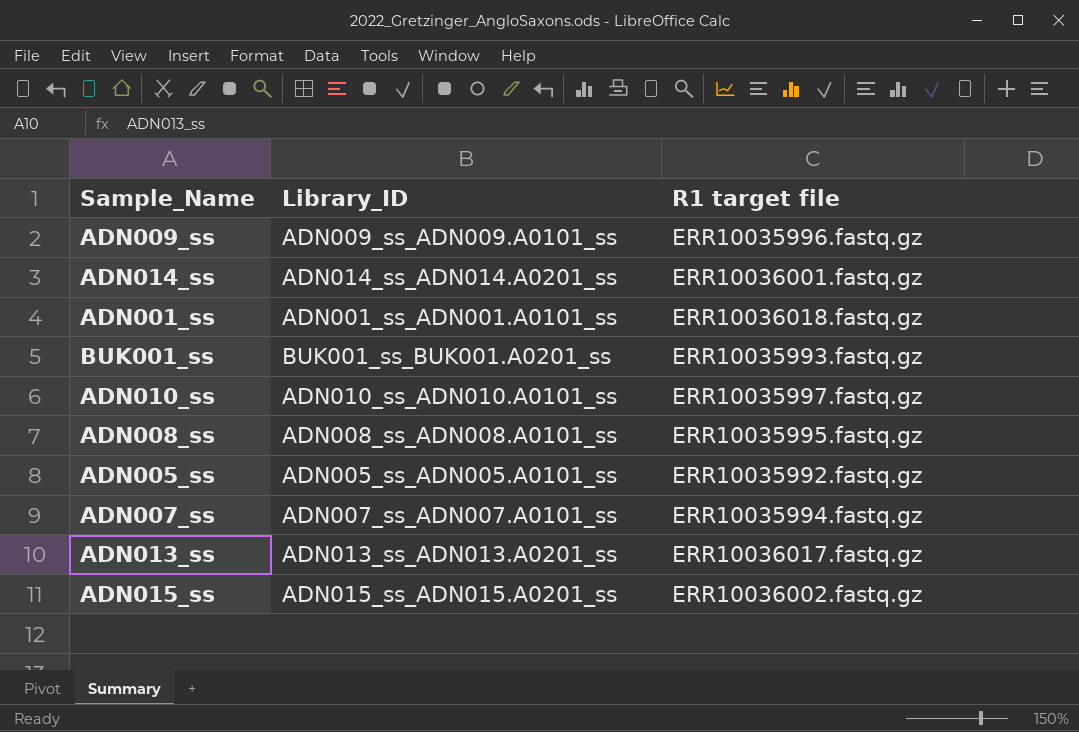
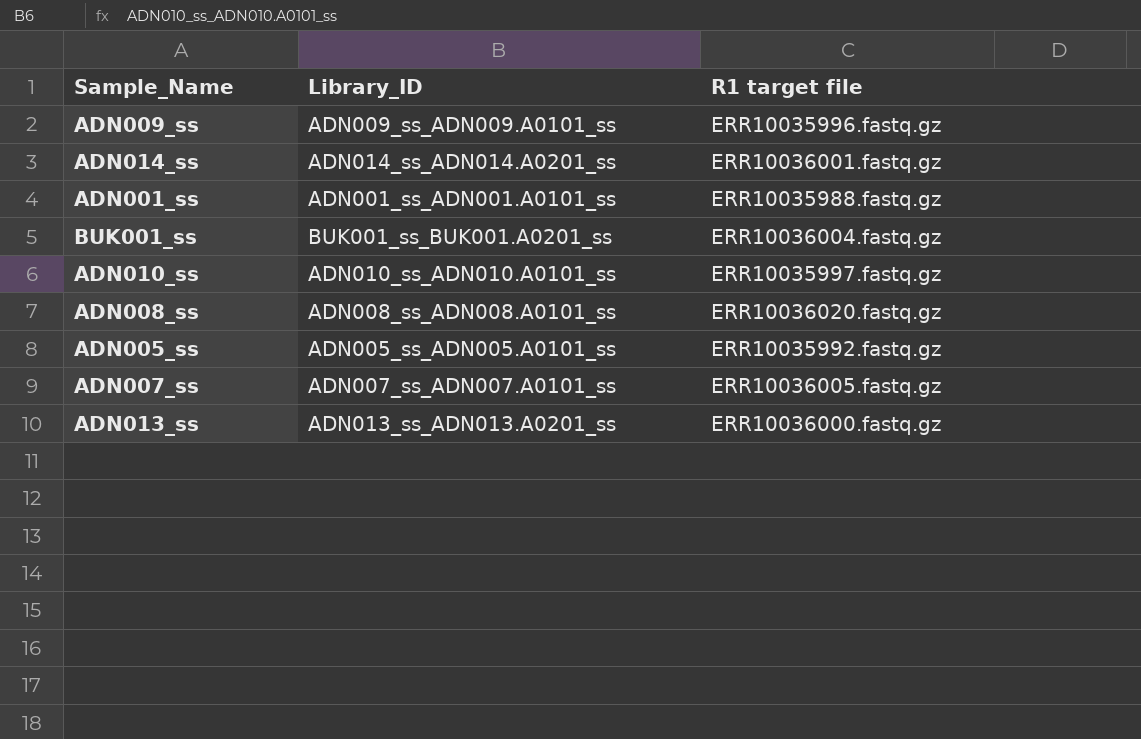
row ADN015_ss: ADN015_ss_ADN015.A0201_ss | ERR10036002.fastq.gz -> none
ADN001_ss | R1 target file: ERR10036018.fastq.gz -> ERR10035988.fastq.gz
BUK001_ss | R1 target file: ERR10035993.fastq.gz -> ERR10036004.fastq.gz
ADN008_ss | R1 target file: ERR10035995.fastq.gz -> ERR10036020.fastq.gz
ADN007_ss | R1 target file: ERR10035994.fastq.gz -> ERR10036005.fastq.gz
ADN013_ss | R1 target file: ERR10036017.fastq.gz -> ERR10036000.fastq.gz

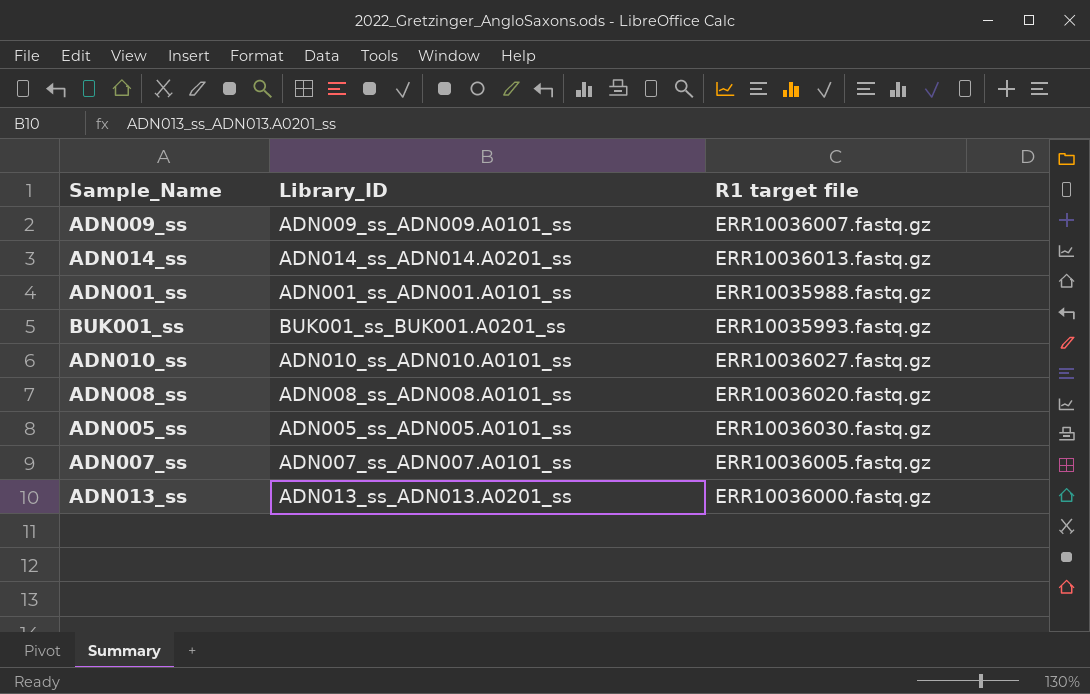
ADN009_ss | R1 target file: ERR10035996.fastq.gz -> ERR10036007.fastq.gz
ADN014_ss | R1 target file: ERR10036001.fastq.gz -> ERR10036013.fastq.gz
BUK001_ss | R1 target file: ERR10036004.fastq.gz -> ERR10035993.fastq.gz
ADN010_ss | R1 target file: ERR10035997.fastq.gz -> ERR10036027.fastq.gz
ADN005_ss | R1 target file: ERR10035992.fastq.gz -> ERR10036030.fastq.gz

